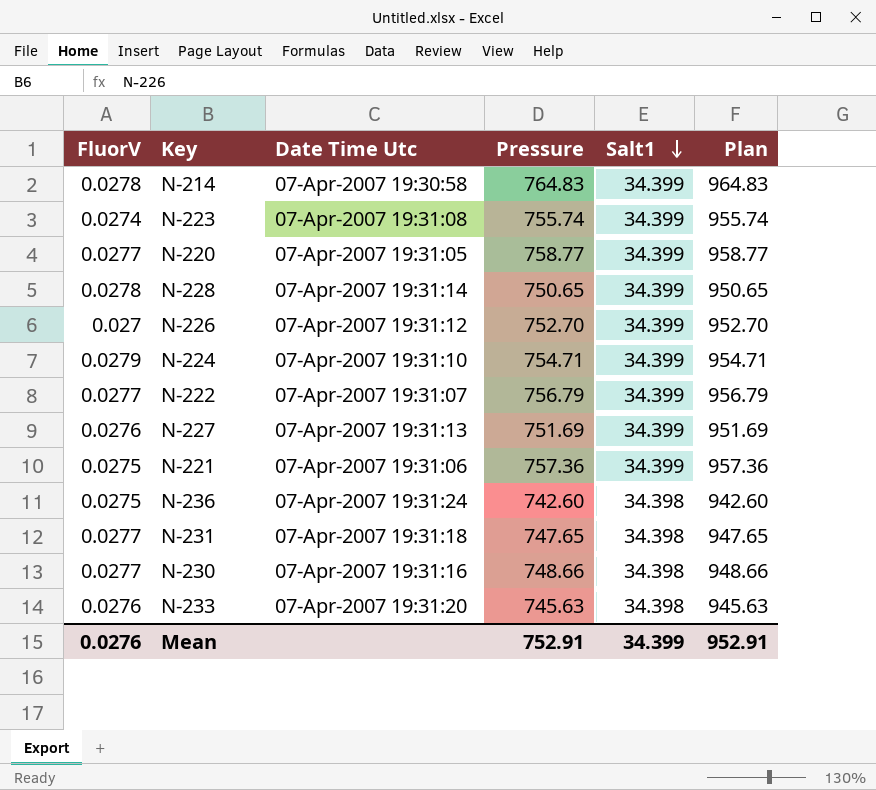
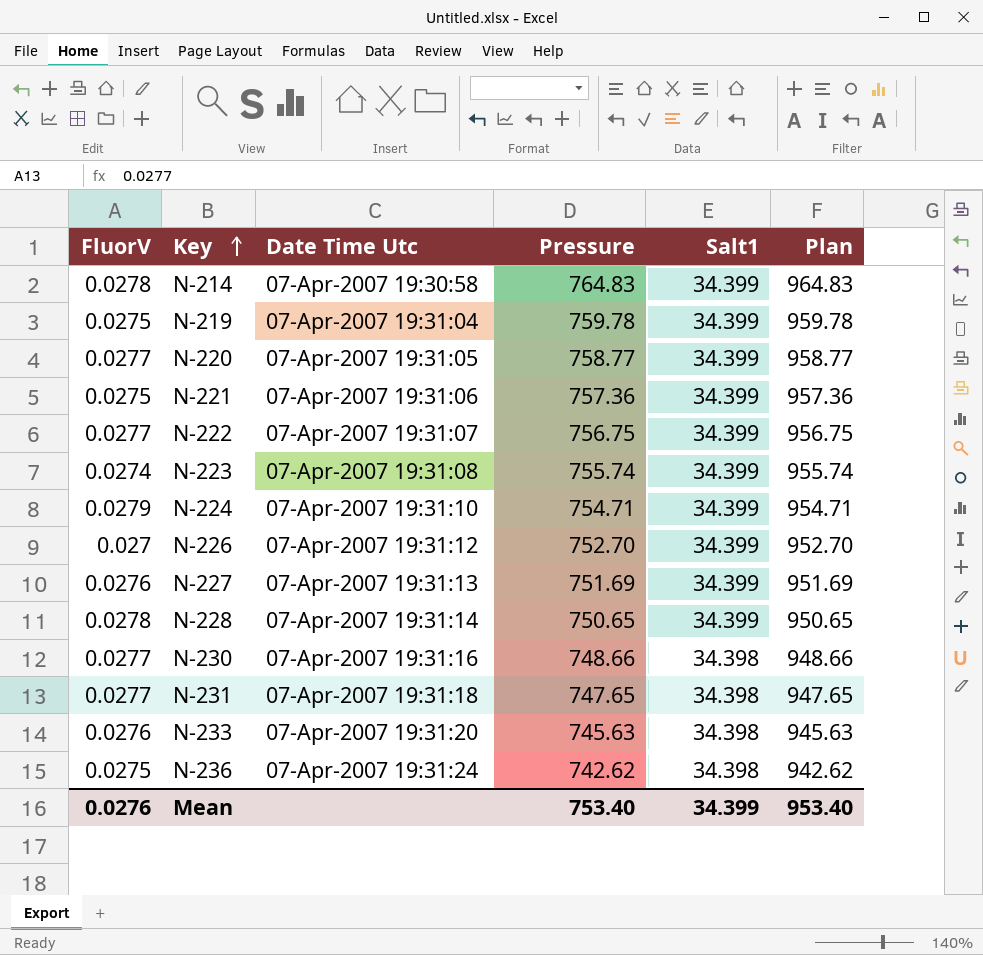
row order: Salt1 descending -> Key ascending
row N-219: none -> 0.0275 | 07-Apr-2007 19:31:04 | 759.78 | 34.399 | 959.78
N-222 | Pressure: 756.79 -> 756.75
N-222 | Plan: 956.79 -> 956.75
N-236 | Pressure: 742.60 -> 742.62
N-236 | Plan: 942.60 -> 942.62
Mean | Pressure: 752.91 -> 753.40
Mean | Plan: 952.91 -> 953.40

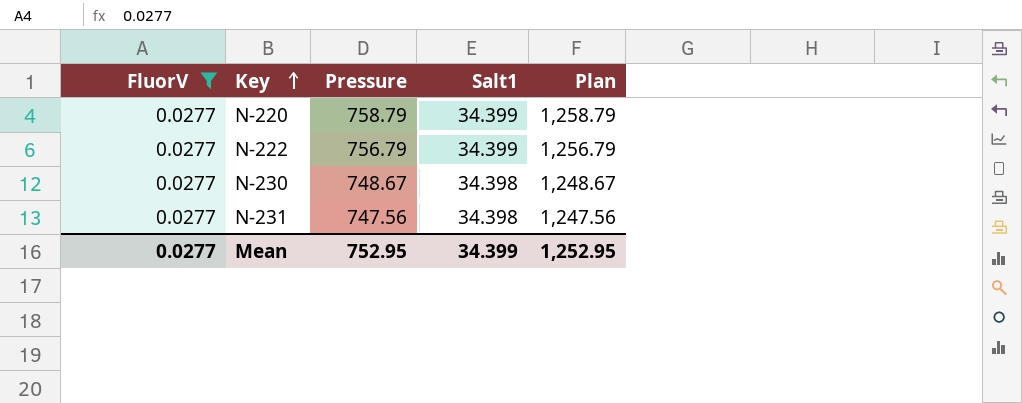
filter: none -> FluorV = 0.0277
column Date Time Utc | position: 3 -> none
column Plan | formula: [Pressure] + 200 -> [Pressure] + 500
N-220 | Pressure: 758.77 -> 758.79
N-222 | Pressure: 756.75 -> 756.79
N-230 | Pressure: 748.66 -> 748.67
N-231 | Pressure: 747.65 -> 747.56
Mean | FluorV: 0.0276 -> 0.0277
Mean | Pressure: 753.40 -> 752.95
Mean | Plan: 953.40 -> 1,252.95

